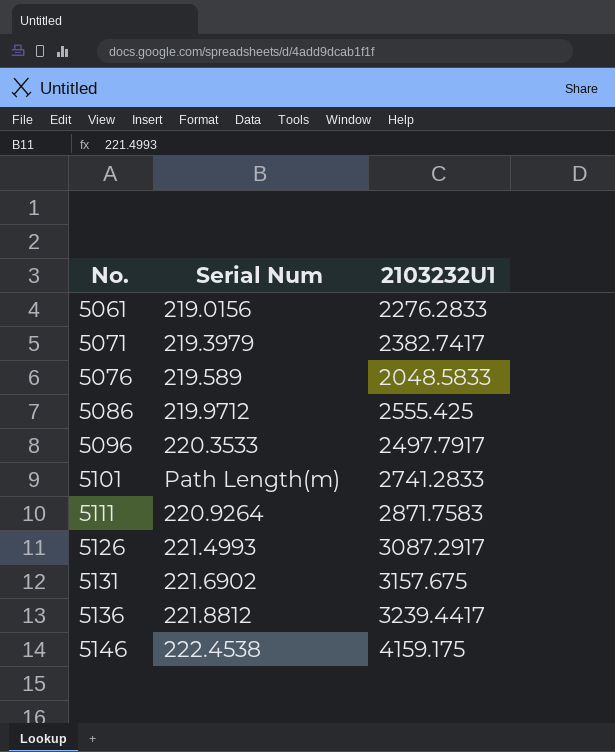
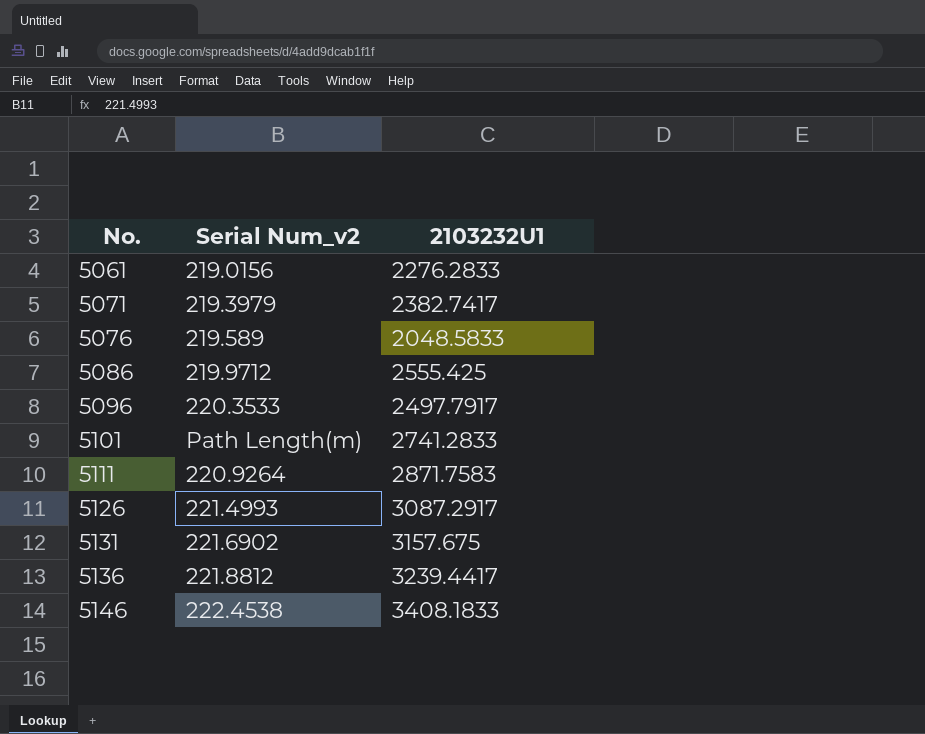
column name: Serial Num -> Serial Num_v2
5146 | 2103232U1: 4159.175 -> 3408.1833

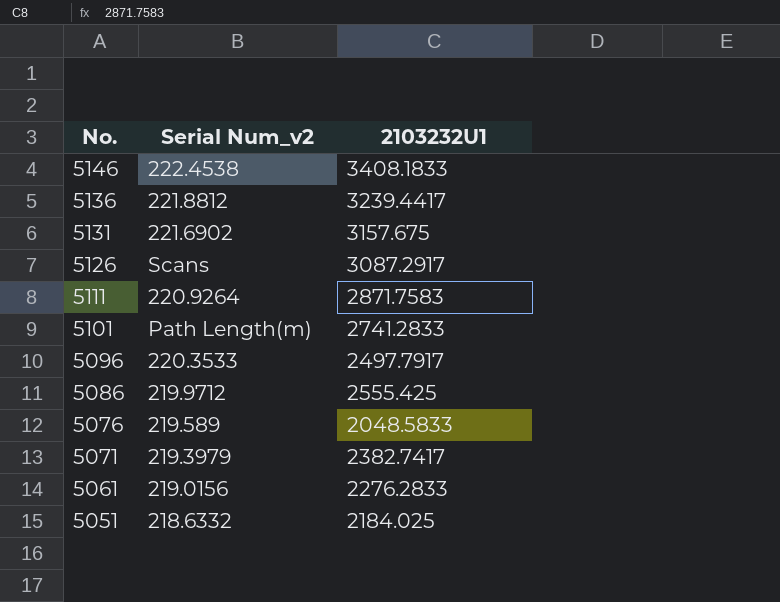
row order: No. ascending -> No. descending
5126 | Serial Num_v2: 221.4993 -> Scans
row 5051: none -> 218.6332 | 2184.025

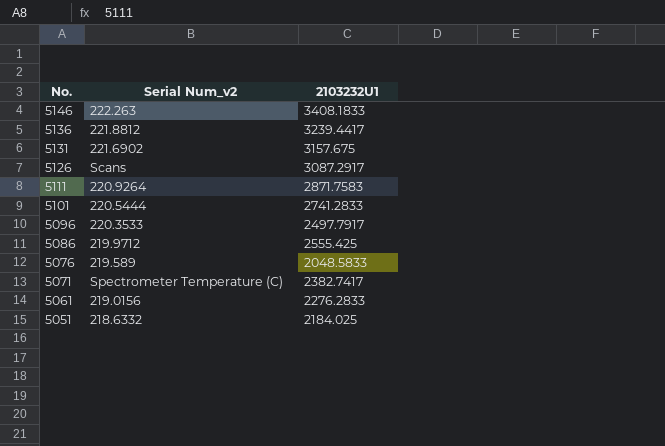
5146 | Serial Num_v2: 222.4538 -> 222.263
5101 | Serial Num_v2: Path Length(m) -> 220.5444
5071 | Serial Num_v2: 219.3979 -> Spectrometer Temperature (C)

